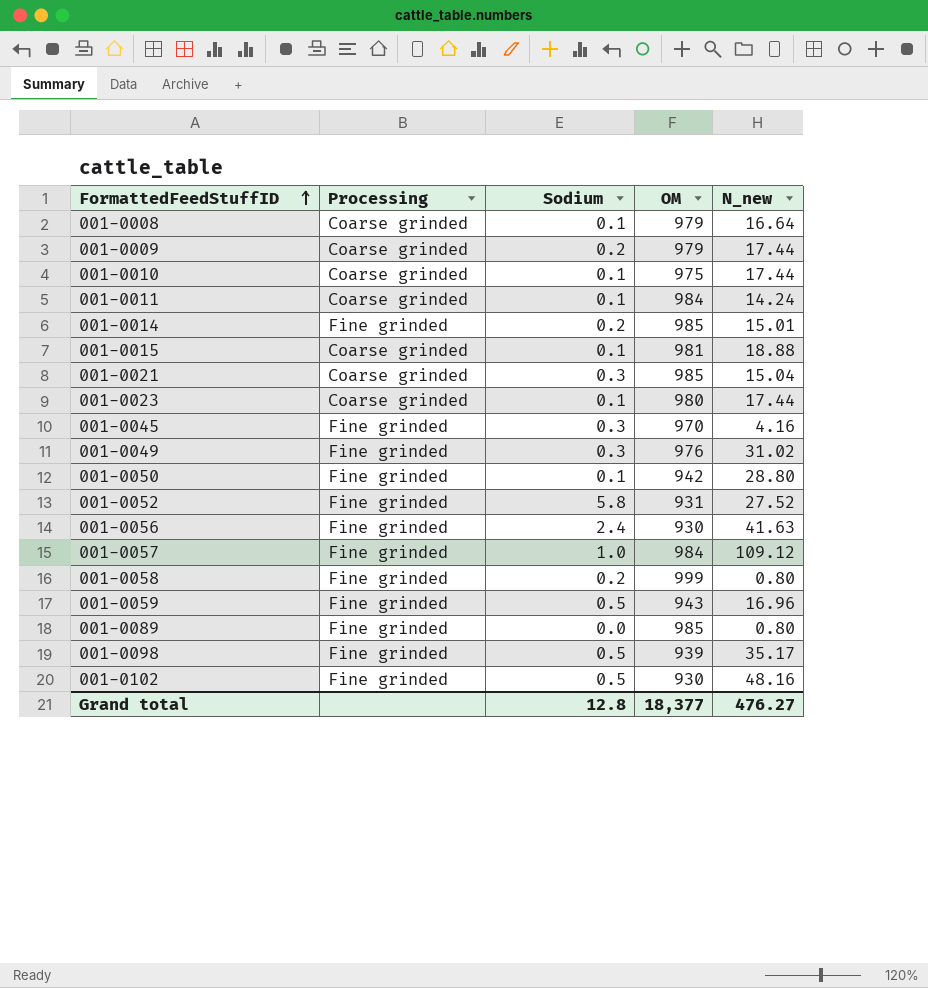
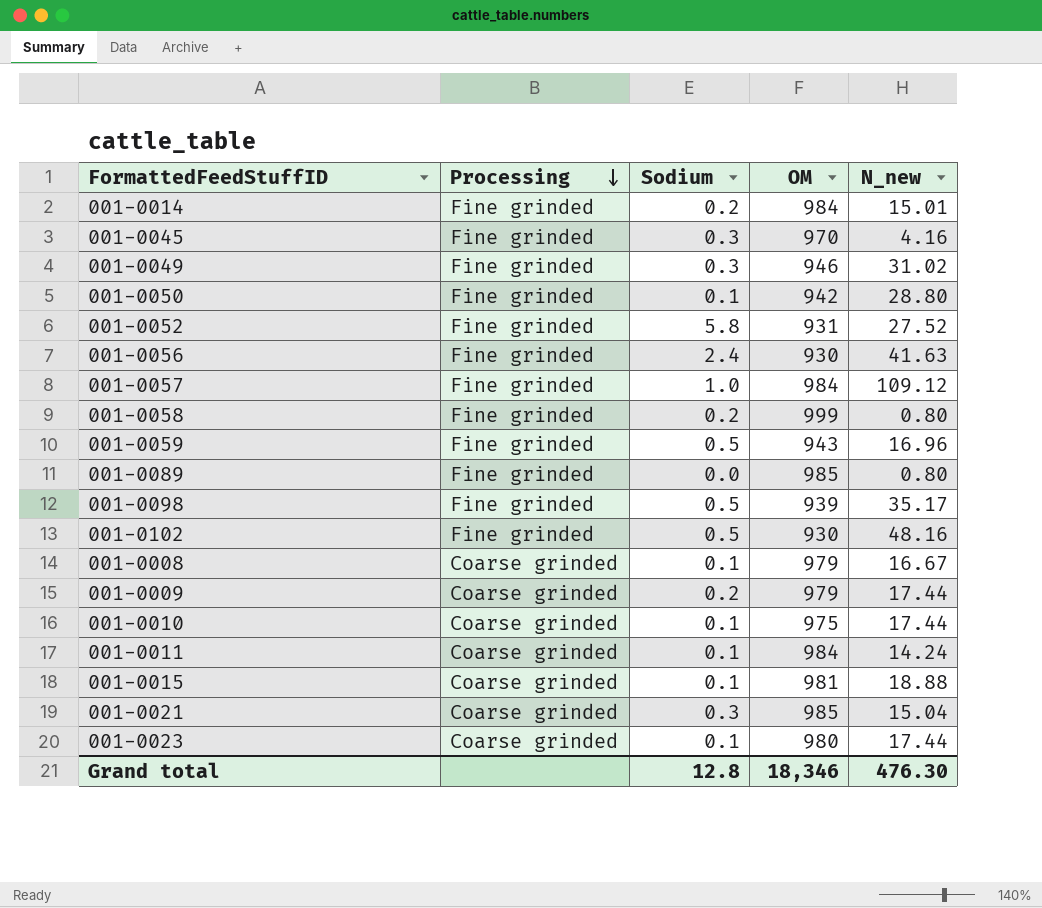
row order: FormattedFeedStuffID ascending -> Processing descending
001-0014 | OM: 985 -> 984
001-0049 | OM: 976 -> 946
001-0008 | N_new: 16.64 -> 16.67
Grand total | OM: 18,377 -> 18,346
Grand total | N_new: 476.27 -> 476.30

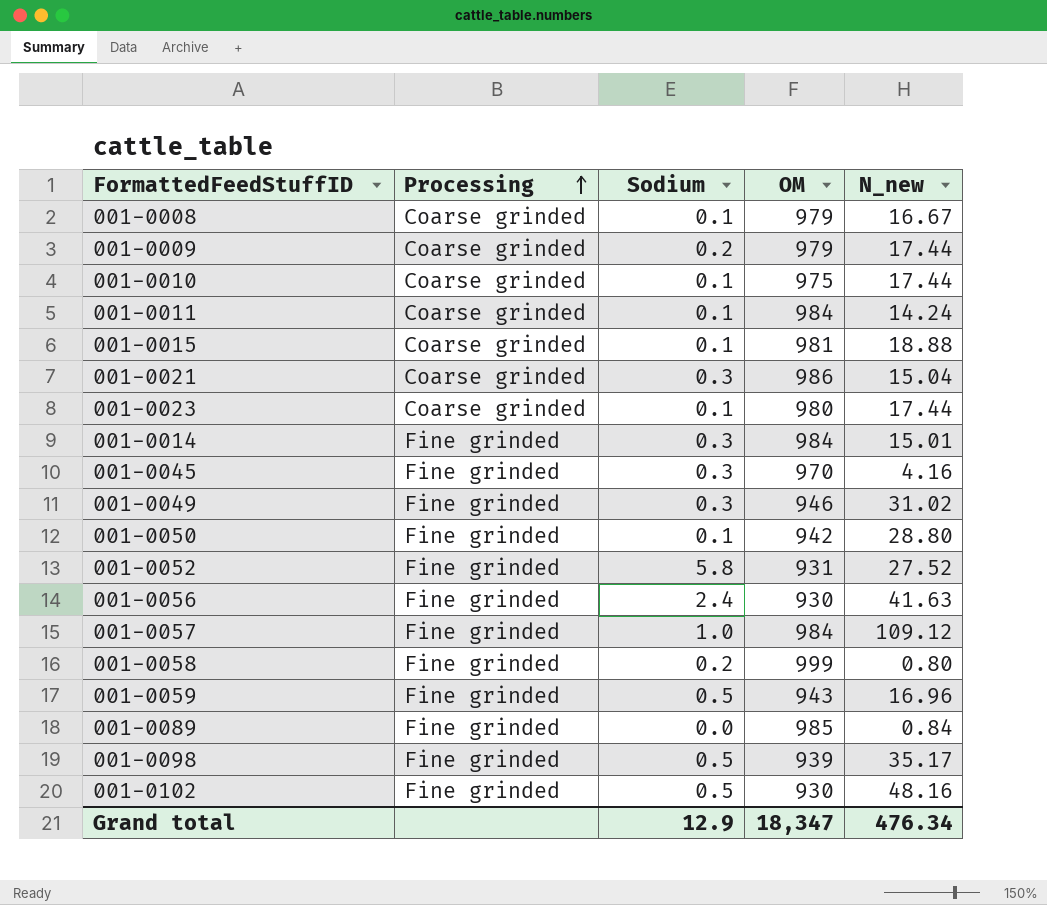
row order: Processing descending -> Processing ascending
001-0021 | OM: 985 -> 986
001-0014 | Sodium: 0.2 -> 0.3
001-0089 | N_new: 0.80 -> 0.84
Grand total | Sodium: 12.8 -> 12.9
Grand total | OM: 18,346 -> 18,347
Grand total | N_new: 476.30 -> 476.34

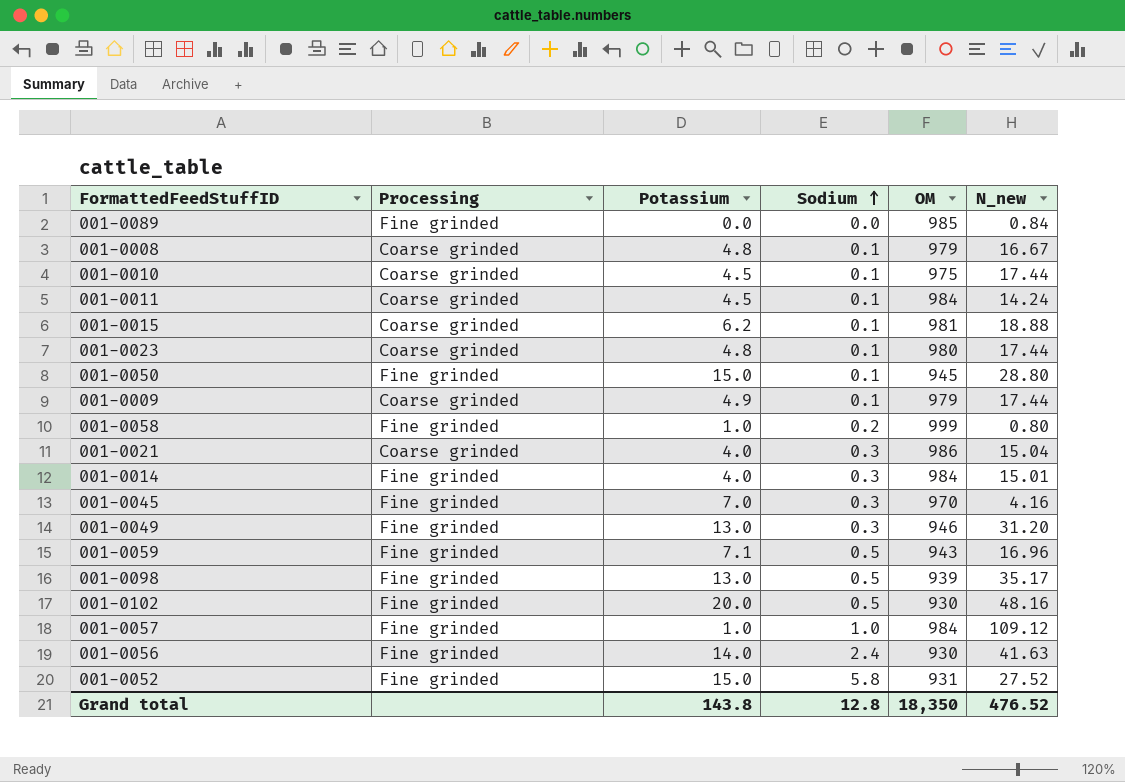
row order: Processing ascending -> Sodium ascending
column Potassium | position: none -> 3
001-0050 | OM: 942 -> 945
001-0009 | Sodium: 0.2 -> 0.1
001-0049 | N_new: 31.02 -> 31.20
Grand total | Sodium: 12.9 -> 12.8
Grand total | OM: 18,347 -> 18,350
Grand total | N_new: 476.34 -> 476.52

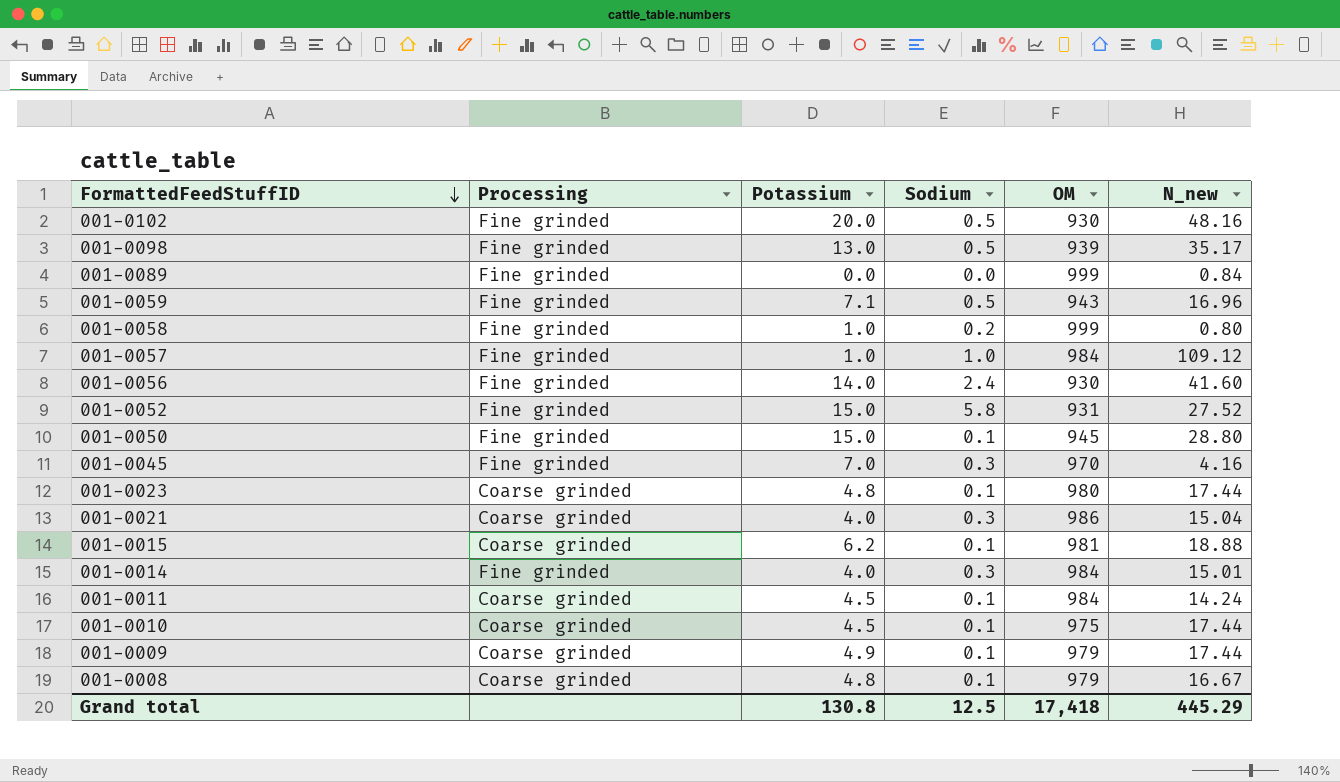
row order: Sodium ascending -> FormattedFeedStuffID descending
row 001-0049: Fine grinded | 13.0 | 0.3 | 946 | 31.20 -> none
001-0089 | OM: 985 -> 999
001-0056 | N_new: 41.63 -> 41.60
Grand total | Potassium: 143.8 -> 130.8
Grand total | Sodium: 12.8 -> 12.5
Grand total | OM: 18,350 -> 17,418
Grand total | N_new: 476.52 -> 445.29

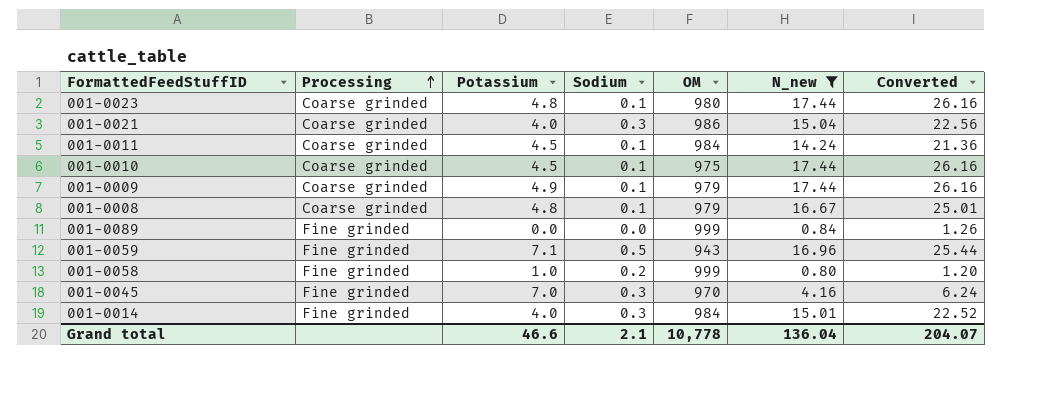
filter: none -> N_new <= 17.44
row order: FormattedFeedStuffID descending -> Processing ascending
column Converted | formula: none -> [N_new] * 1.5
Grand total | Potassium: 130.8 -> 46.6
Grand total | Sodium: 12.5 -> 2.1
Grand total | OM: 17,418 -> 10,778
Grand total | N_new: 445.29 -> 136.04

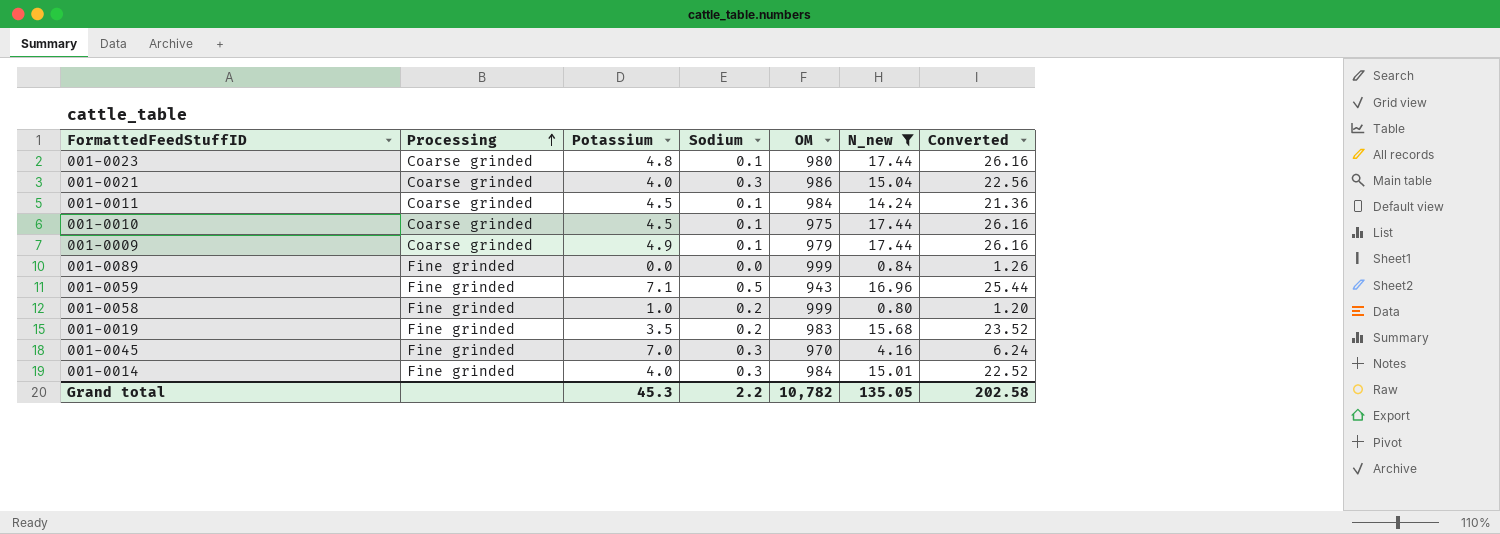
row 001-0008: Coarse grinded | 4.8 | 0.1 | 979 | 16.67 | 25.01 -> none
row 001-0019: none -> Fine grinded | 3.5 | 0.2 | 983 | 15.68 | 23.52
Grand total | Potassium: 46.6 -> 45.3
Grand total | Sodium: 2.1 -> 2.2
Grand total | OM: 10,778 -> 10,782
Grand total | N_new: 136.04 -> 135.05
Grand total | Converted: 204.07 -> 202.58

